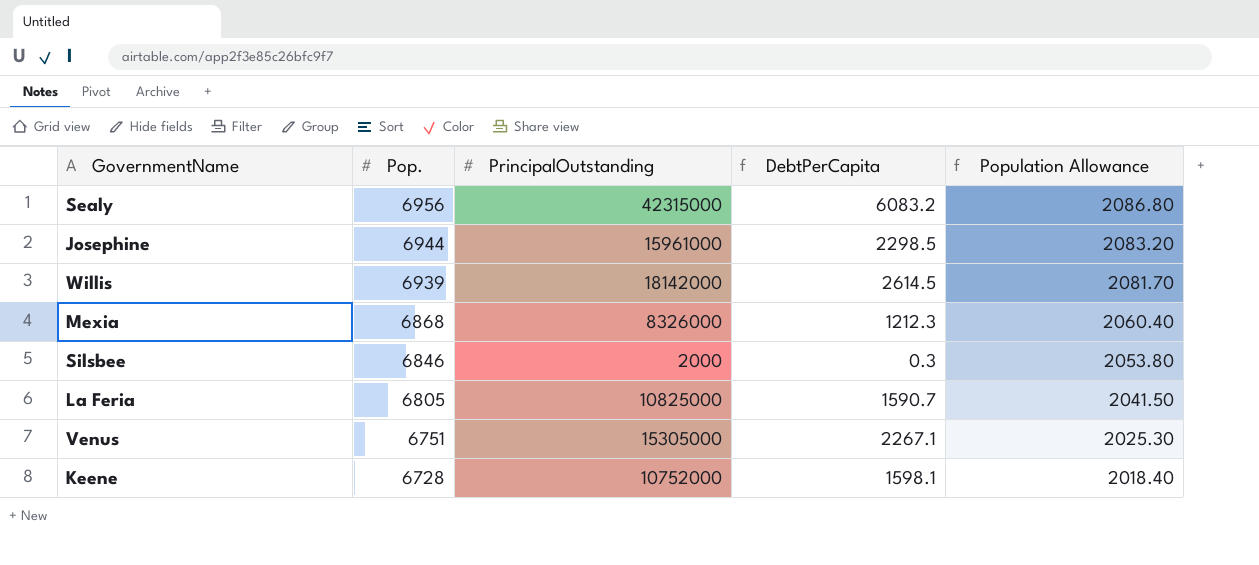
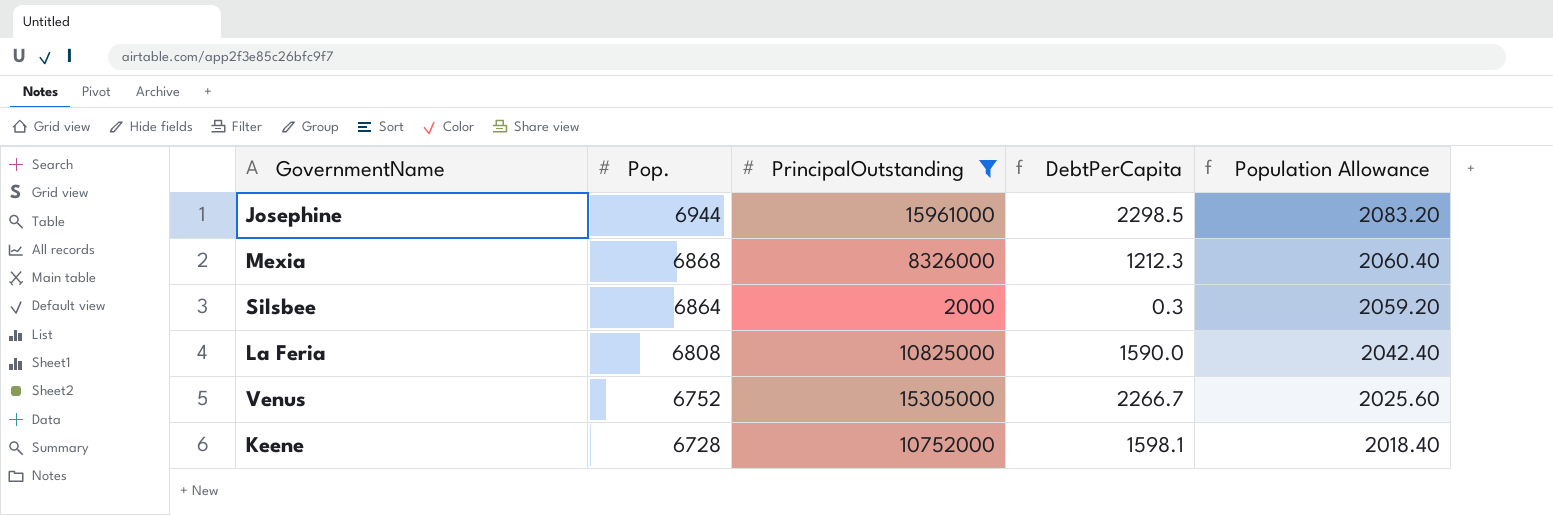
filter: none -> PrincipalOutstanding <= 15961000
Silsbee | Pop.: 6846 -> 6864
Silsbee | Population Allowance: 2053.80 -> 2059.20
La Feria | Pop.: 6805 -> 6808
La Feria | DebtPerCapita: 1590.7 -> 1590.0
La Feria | Population Allowance: 2041.50 -> 2042.40
Venus | Pop.: 6751 -> 6752
Venus | DebtPerCapita: 2267.1 -> 2266.7
Venus | Population Allowance: 2025.30 -> 2025.60

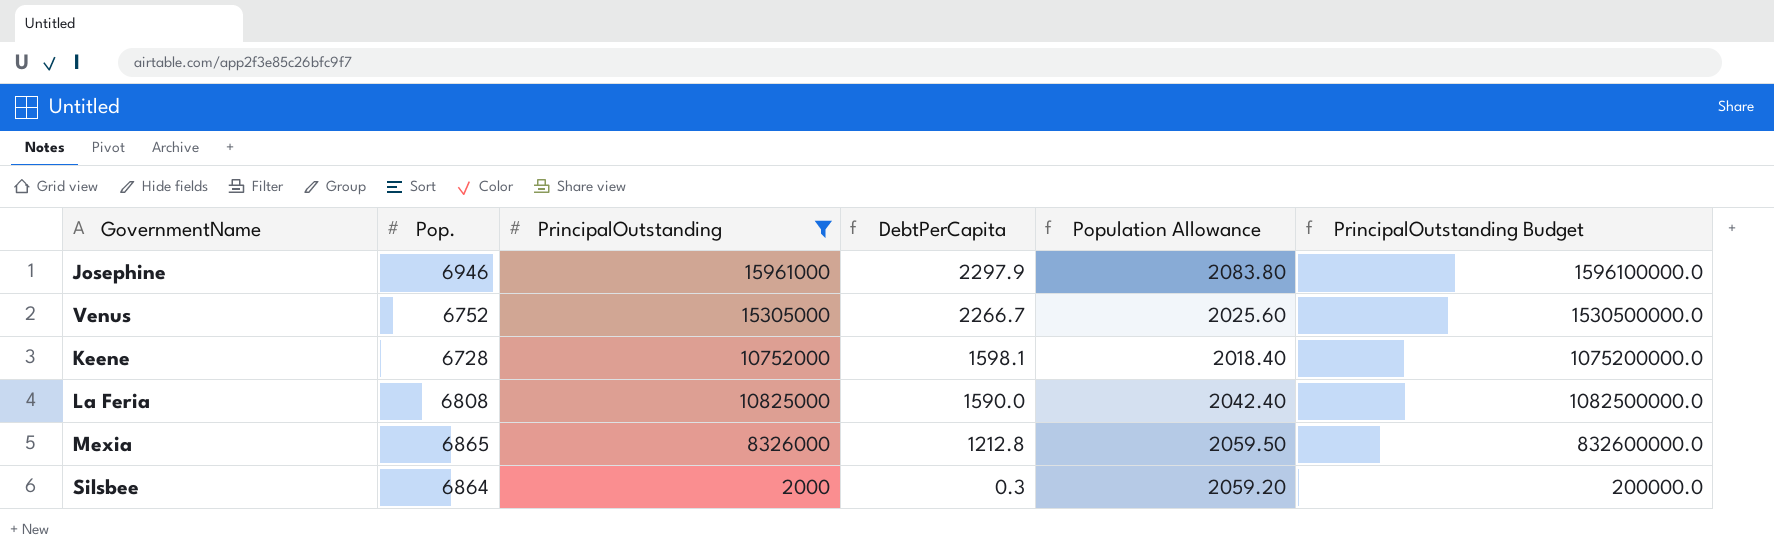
row order: Pop. descending -> DebtPerCapita descending
column PrincipalOutstanding Budget | formula: none -> [PrincipalOutstanding] * 100
Josephine | Pop.: 6944 -> 6946
Josephine | DebtPerCapita: 2298.5 -> 2297.9
Josephine | Population Allowance: 2083.20 -> 2083.80
Mexia | Pop.: 6868 -> 6865
Mexia | DebtPerCapita: 1212.3 -> 1212.8
Mexia | Population Allowance: 2060.40 -> 2059.50

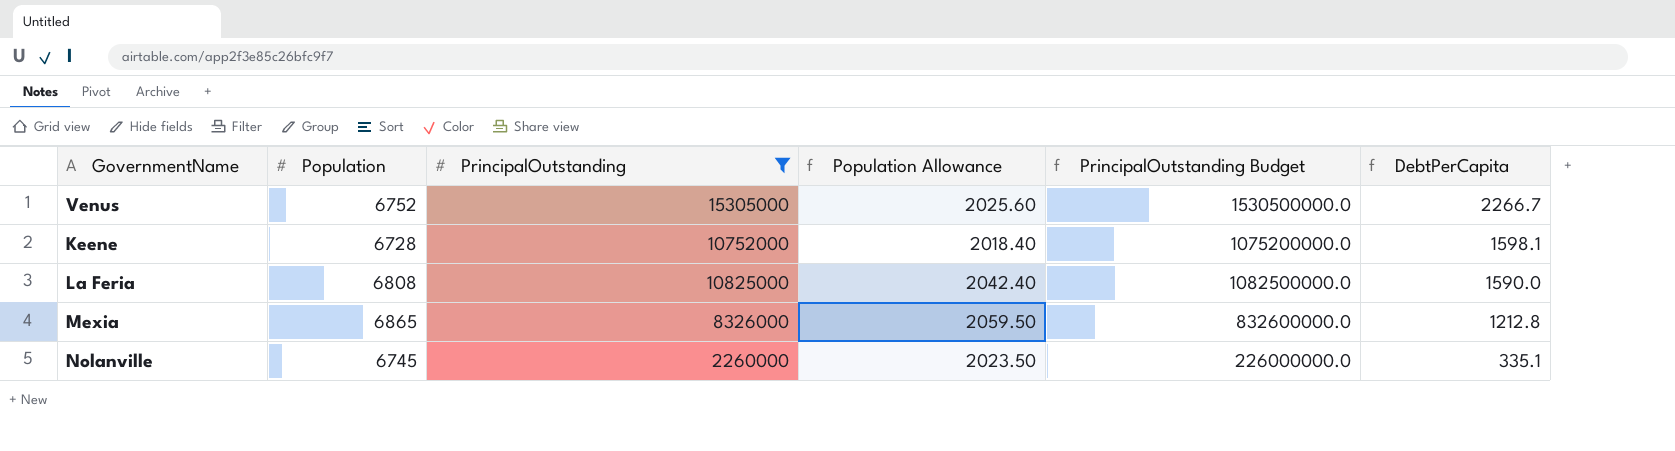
column name: Pop. -> Population
column DebtPerCapita | position: 4 -> 6
row Josephine: 6946 | 15961000 | 2297.9 | 2083.80 | 1596100000.0 -> none
row Silsbee: 6864 | 2000 | 0.3 | 2059.20 | 200000.0 -> none
row Nolanville: none -> 6745 | 2260000 | 2023.50 | 226000000.0 | 335.1

